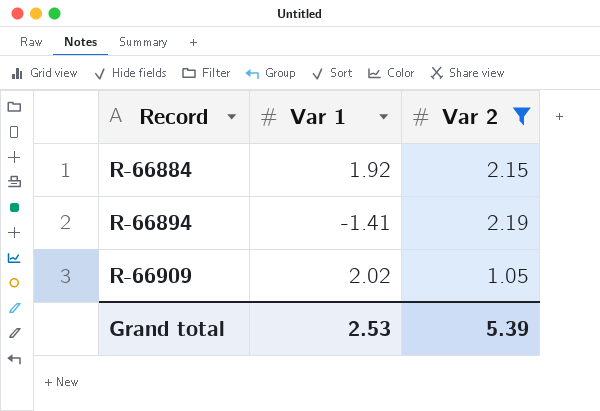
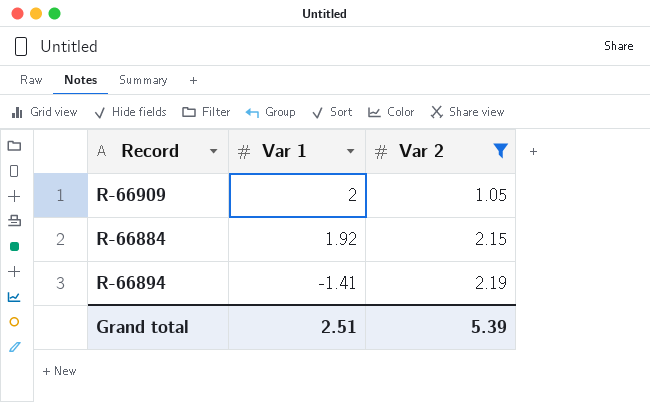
row order: Record ascending -> Var 1 descending
R-66909 | Var 1: 2.02 -> 2
Grand total | Var 1: 2.53 -> 2.51

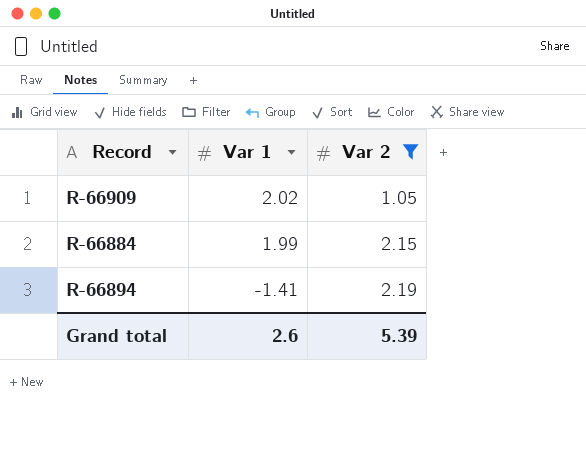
R-66909 | Var 1: 2 -> 2.02
R-66884 | Var 1: 1.92 -> 1.99
Grand total | Var 1: 2.51 -> 2.6

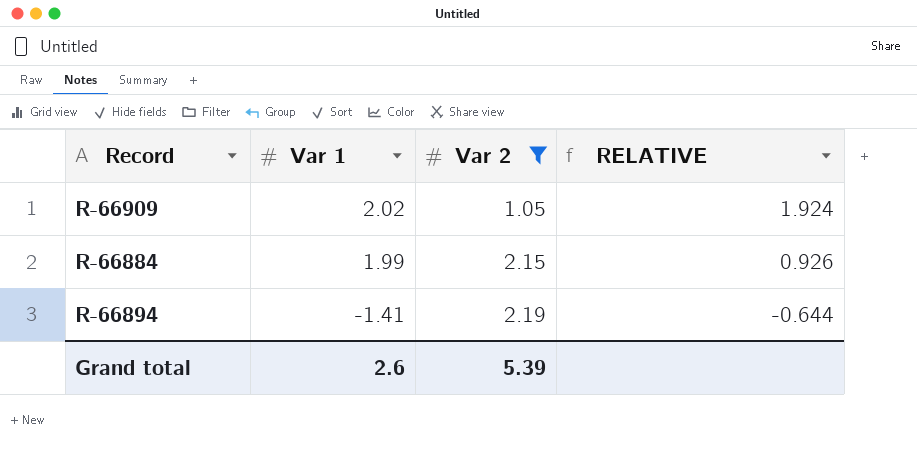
column RELATIVE | formula: none -> [Var 1] / [Var 2]

